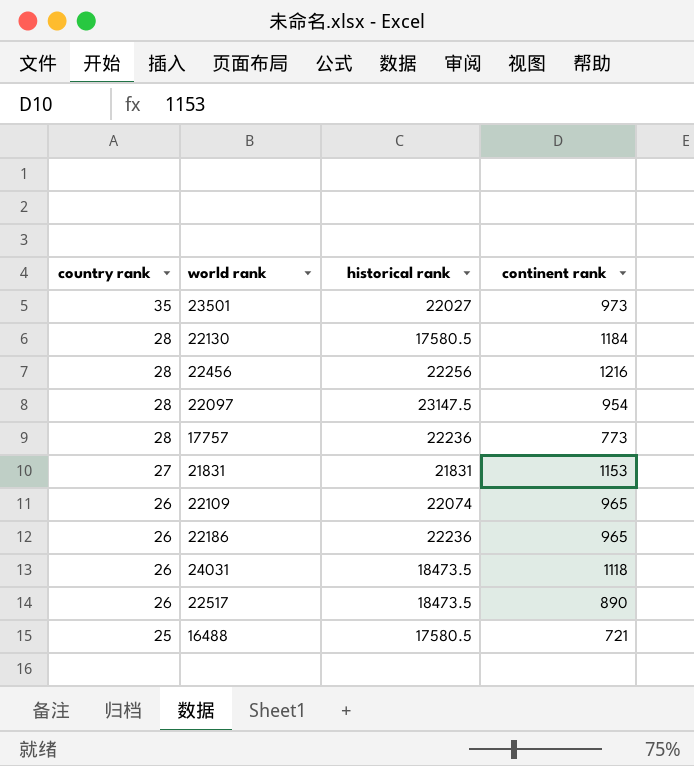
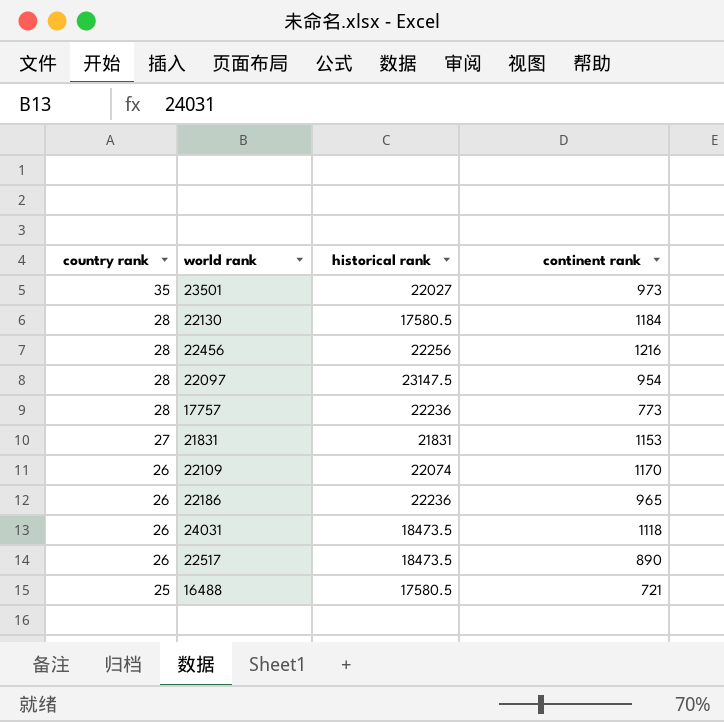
22109 | continent rank: 965 -> 1170

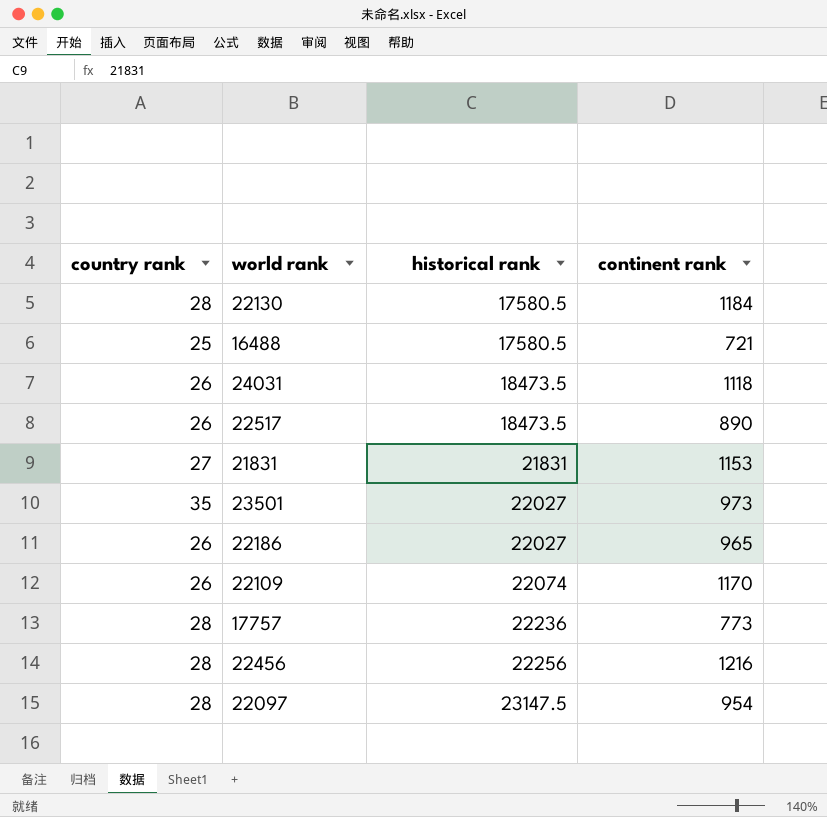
row order: country rank descending -> historical rank ascending
22186 | historical rank: 22236 -> 22027

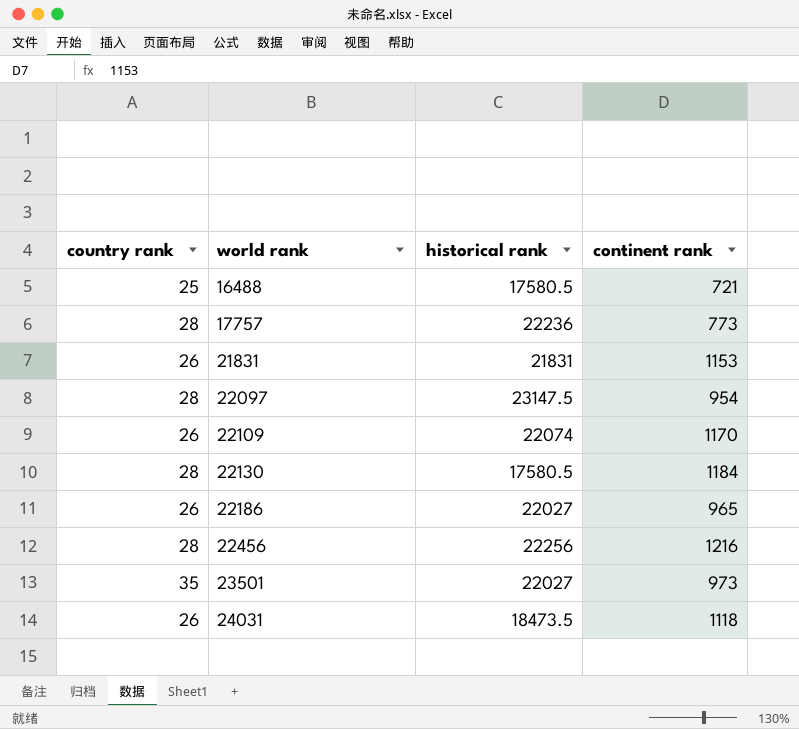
row order: historical rank ascending -> world rank ascending
row 22517: 26 | 18473.5 | 890 -> none
21831 | country rank: 27 -> 26

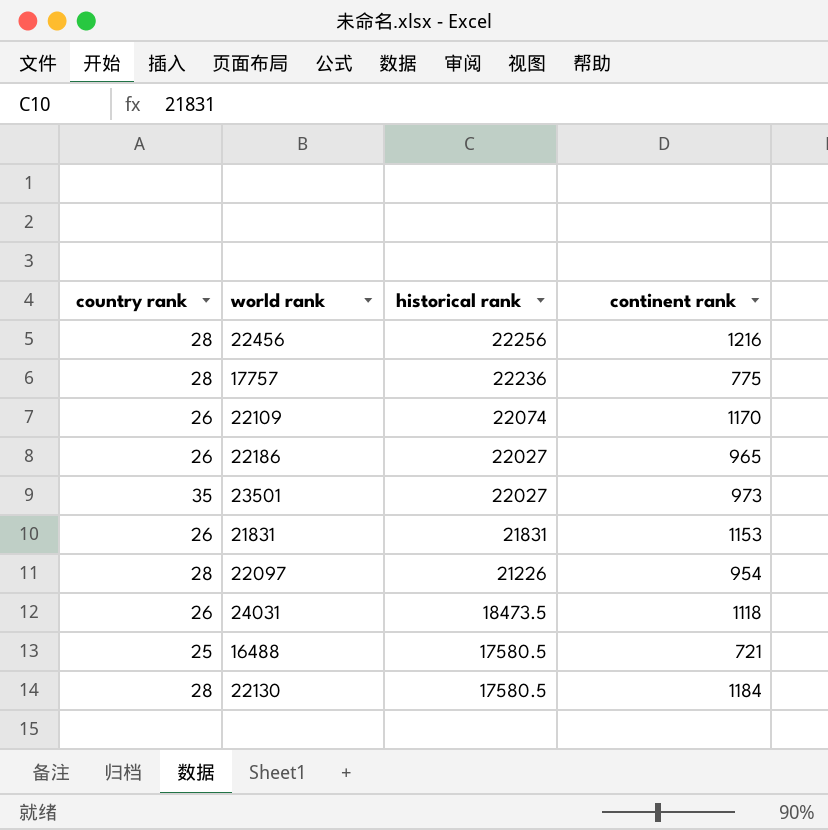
row order: world rank ascending -> historical rank descending
17757 | continent rank: 773 -> 775
22097 | historical rank: 23147.5 -> 21226

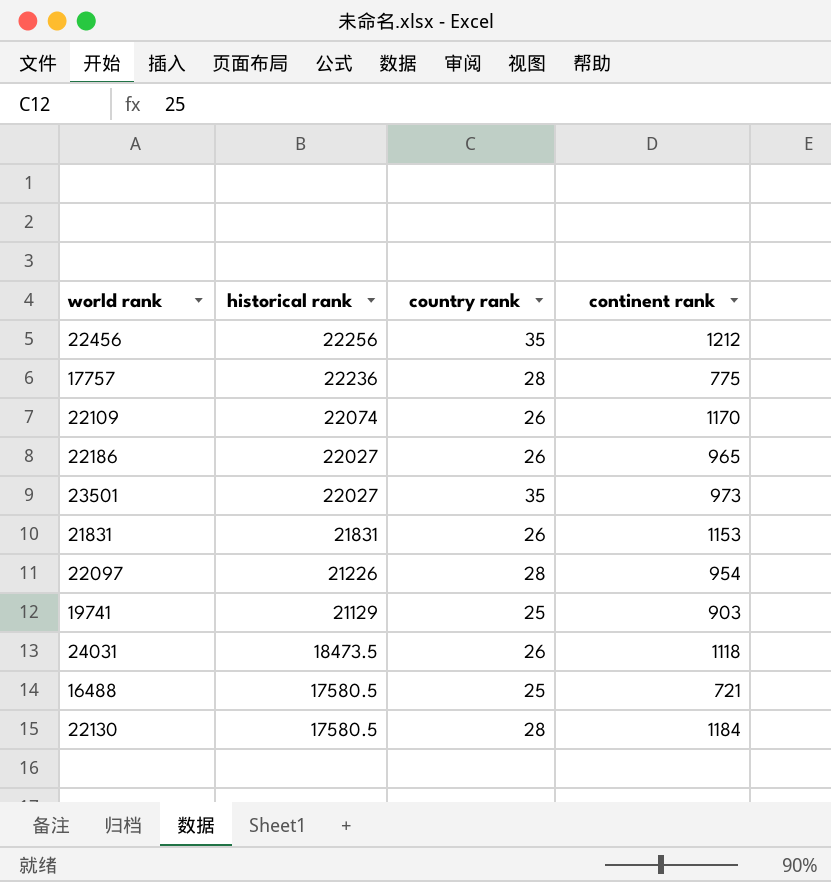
column country rank | position: 1 -> 3
22456 | country rank: 28 -> 35
22456 | continent rank: 1216 -> 1212
row 19741: none -> 21129 | 25 | 903

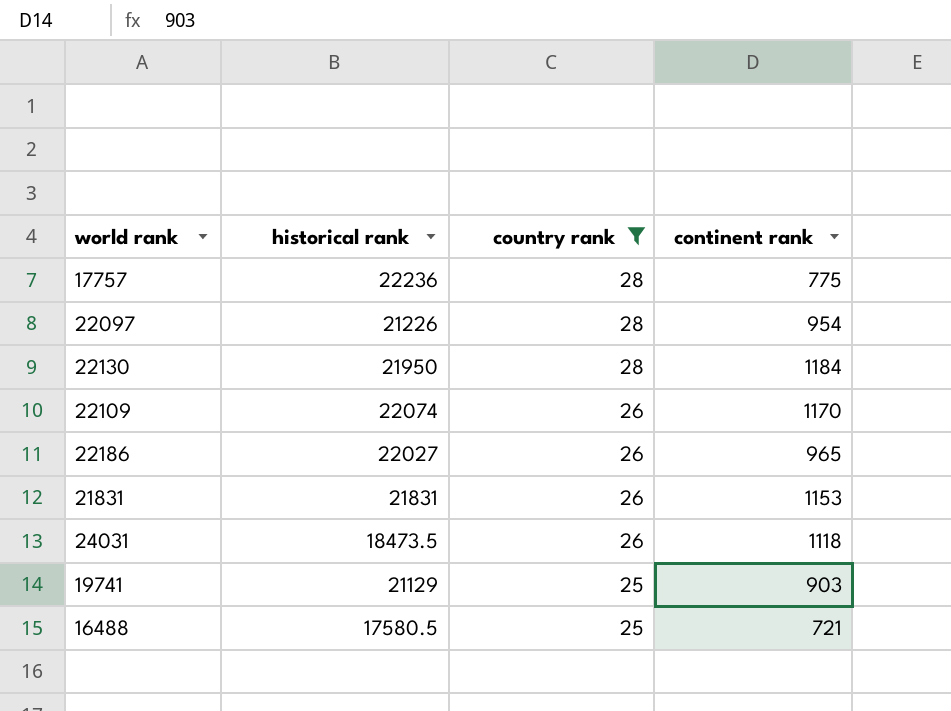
filter: none -> country rank != 35
row order: historical rank descending -> country rank descending
22130 | historical rank: 17580.5 -> 21950

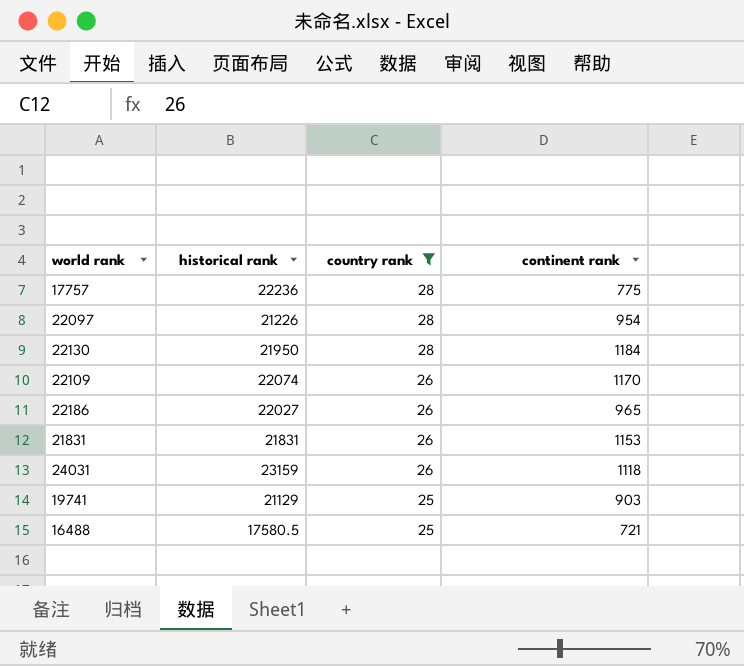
24031 | historical rank: 18473.5 -> 23159

